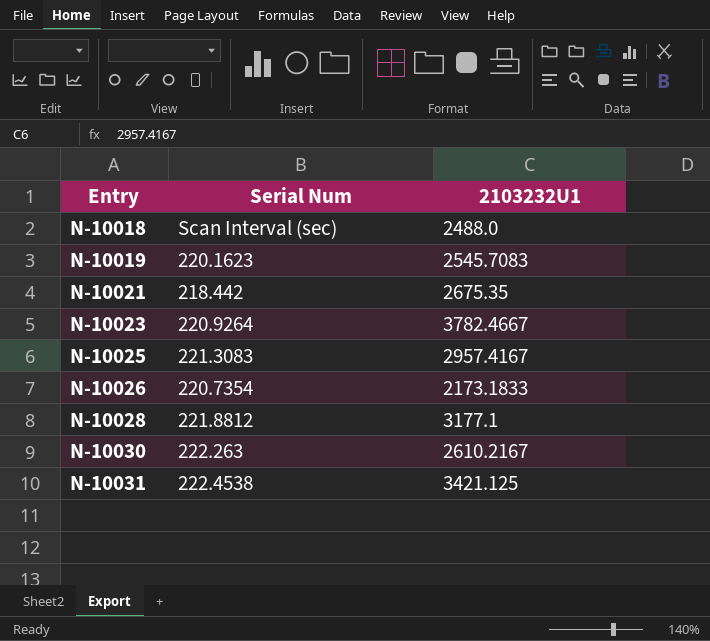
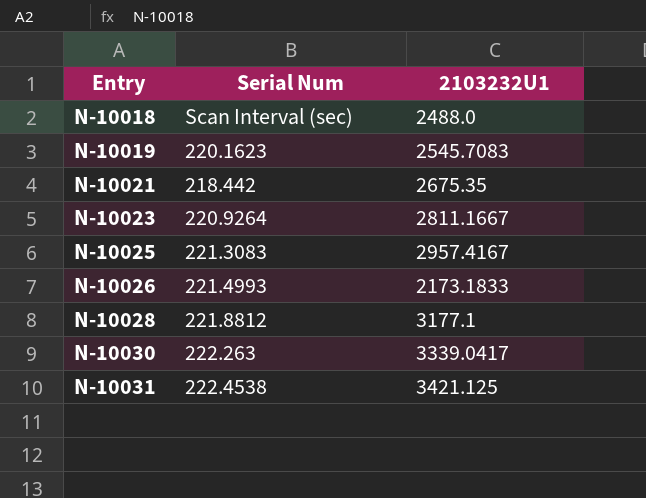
N-10023 | 2103232U1: 3782.4667 -> 2811.1667
N-10026 | Serial Num: 220.7354 -> 221.4993
N-10030 | 2103232U1: 2610.2167 -> 3339.0417

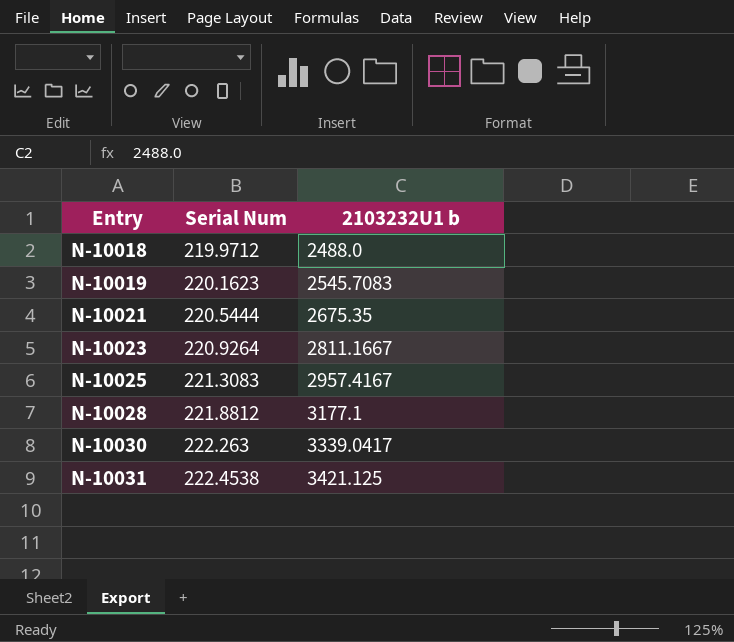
column name: 2103232U1 -> 2103232U1 b
row N-10026: 221.4993 | 2173.1833 -> none
N-10018 | Serial Num: Scan Interval (sec) -> 219.9712
N-10021 | Serial Num: 218.442 -> 220.5444

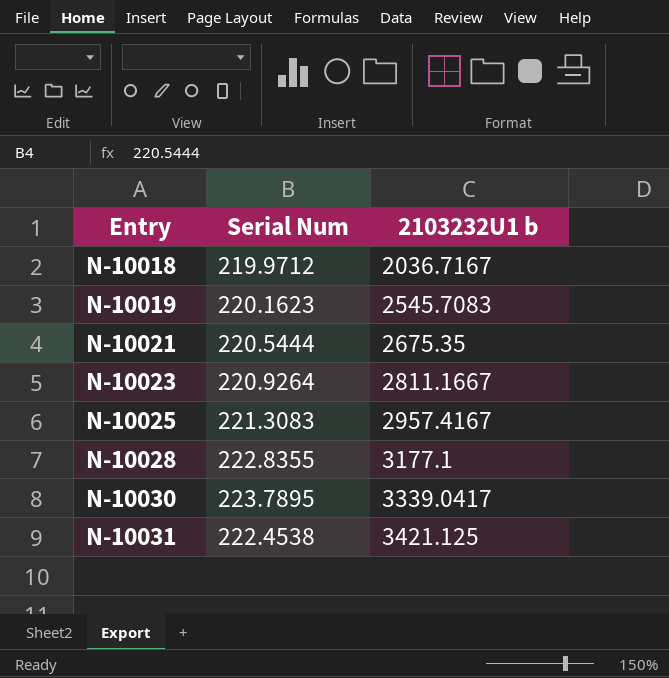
N-10018 | 2103232U1 b: 2488.0 -> 2036.7167
N-10028 | Serial Num: 221.8812 -> 222.8355
N-10030 | Serial Num: 222.263 -> 223.7895

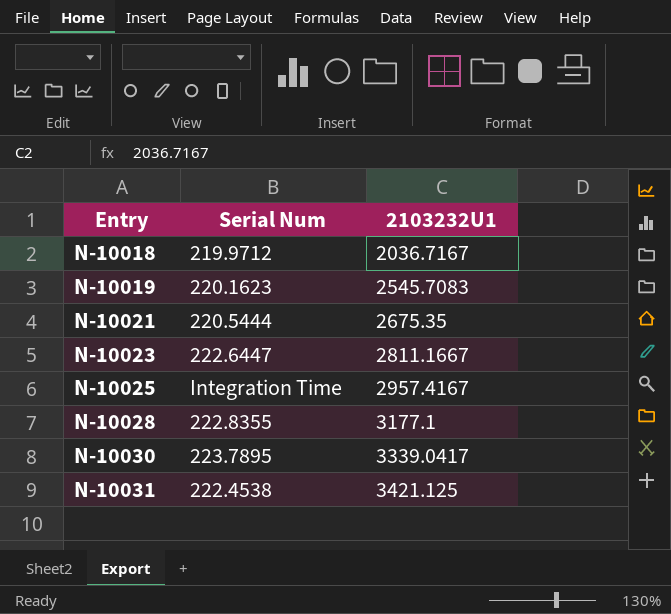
column name: 2103232U1 b -> 2103232U1
N-10023 | Serial Num: 220.9264 -> 222.6447
N-10025 | Serial Num: 221.3083 -> Integration Time

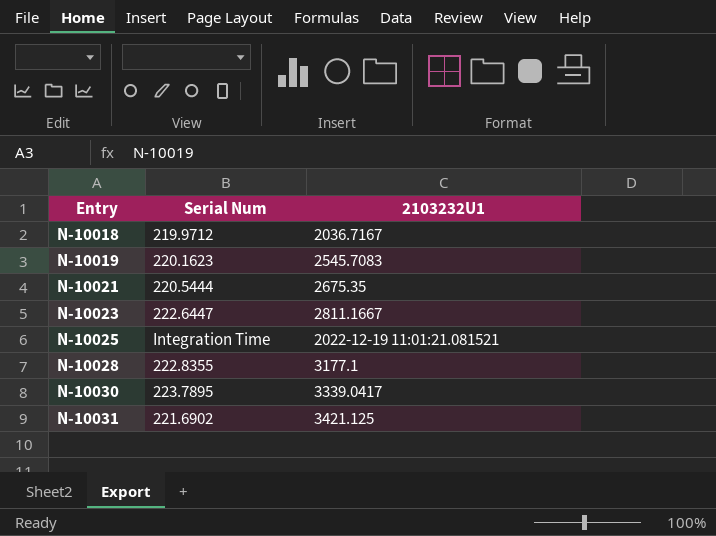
N-10025 | 2103232U1: 2957.4167 -> 2022-12-19 11:01:21.081521
N-10031 | Serial Num: 222.4538 -> 221.6902

